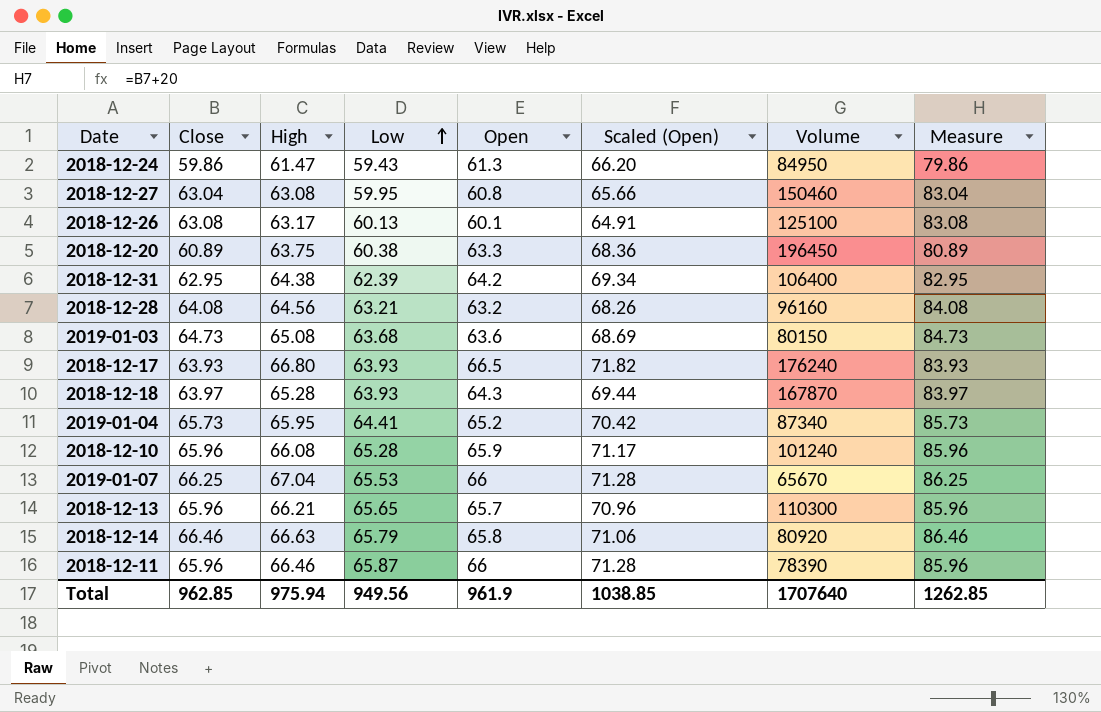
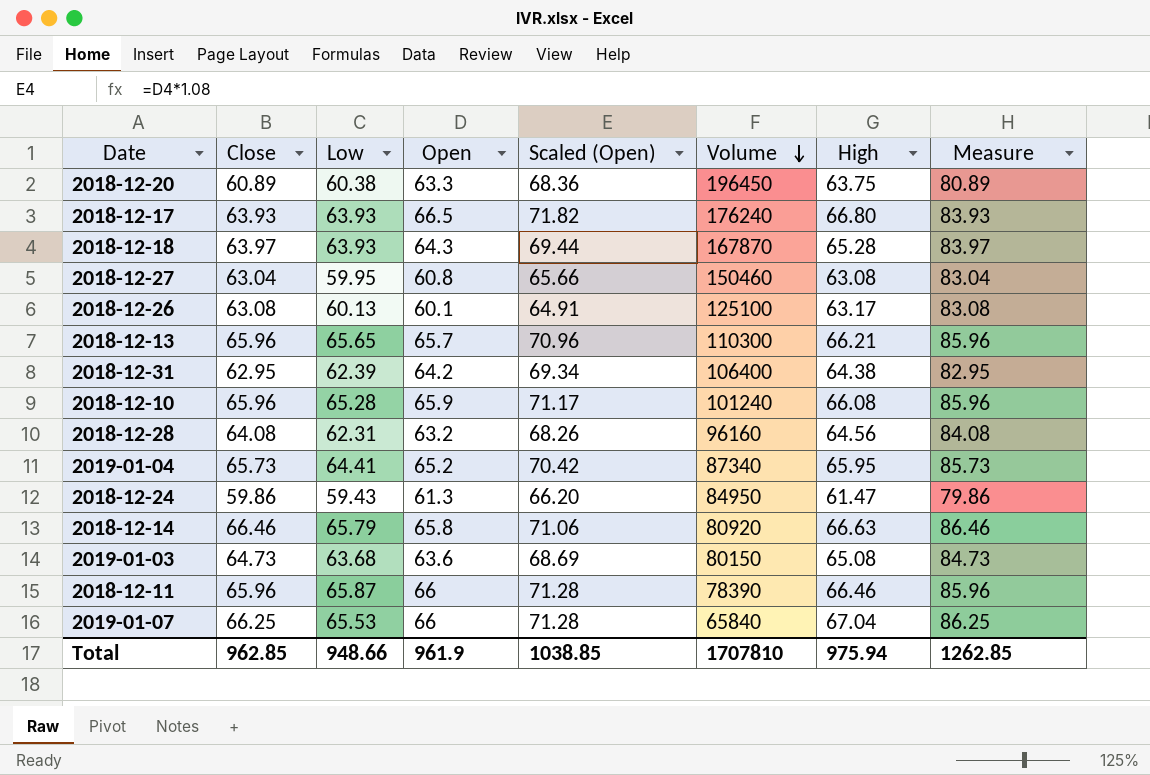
row order: Low ascending -> Volume descending
column High | position: 3 -> 7
2018-12-28 | Low: 63.21 -> 62.31
2019-01-07 | Volume: 65670 -> 65840
Total | Low: 949.56 -> 948.66
Total | Volume: 1707640 -> 1707810

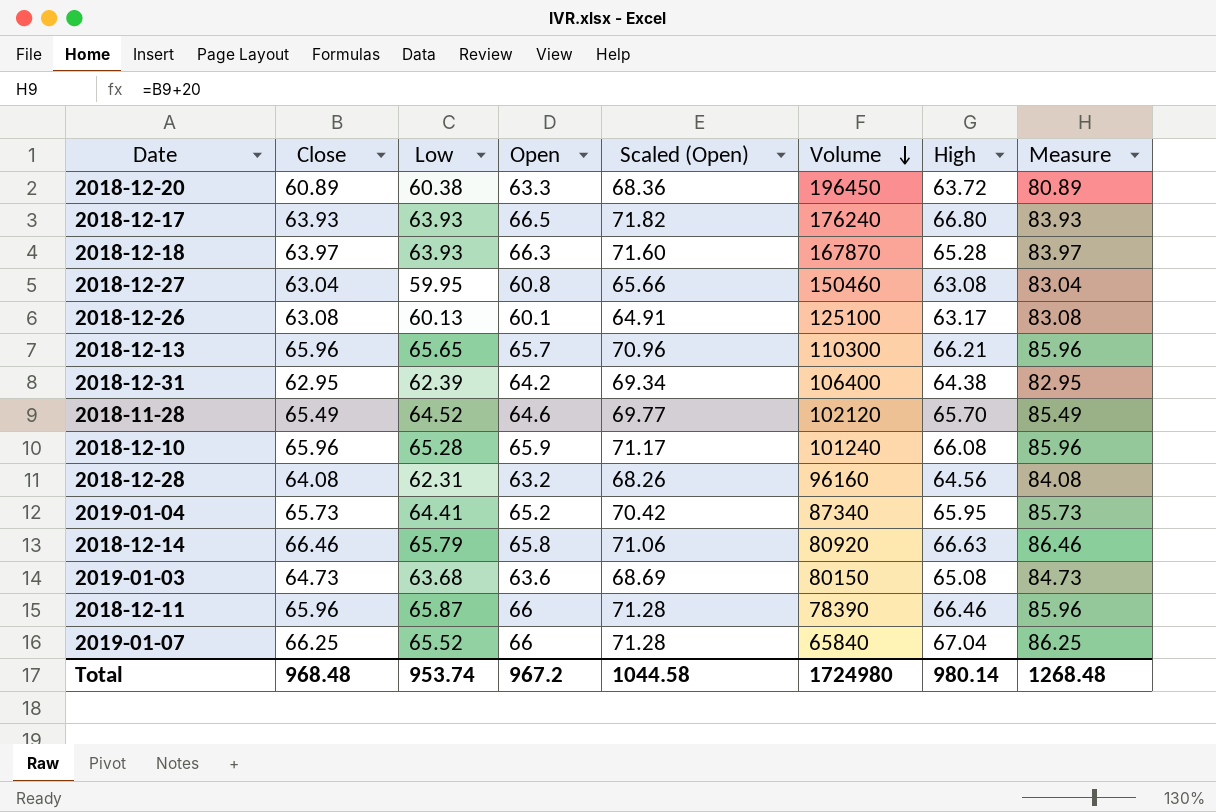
row 2018-12-24: 59.86 | 59.43 | 61.3 | 66.20 | 84950 | 61.47 | 79.86 -> none
2018-12-20 | High: 63.75 -> 63.72
2018-12-18 | Open: 64.3 -> 66.3
2018-12-18 | Scaled (Open): 69.44 -> 71.60
row 2018-11-28: none -> 65.49 | 64.52 | 64.6 | 69.77 | 102120 | 65.70 | 85.49
2019-01-07 | Low: 65.53 -> 65.52
Total | Close: 962.85 -> 968.48
Total | Low: 948.66 -> 953.74
Total | Open: 961.9 -> 967.2
Total | Scaled (Open): 1038.85 -> 1044.58
Total | Volume: 1707810 -> 1724980
Total | High: 975.94 -> 980.14
Total | Measure: 1262.85 -> 1268.48

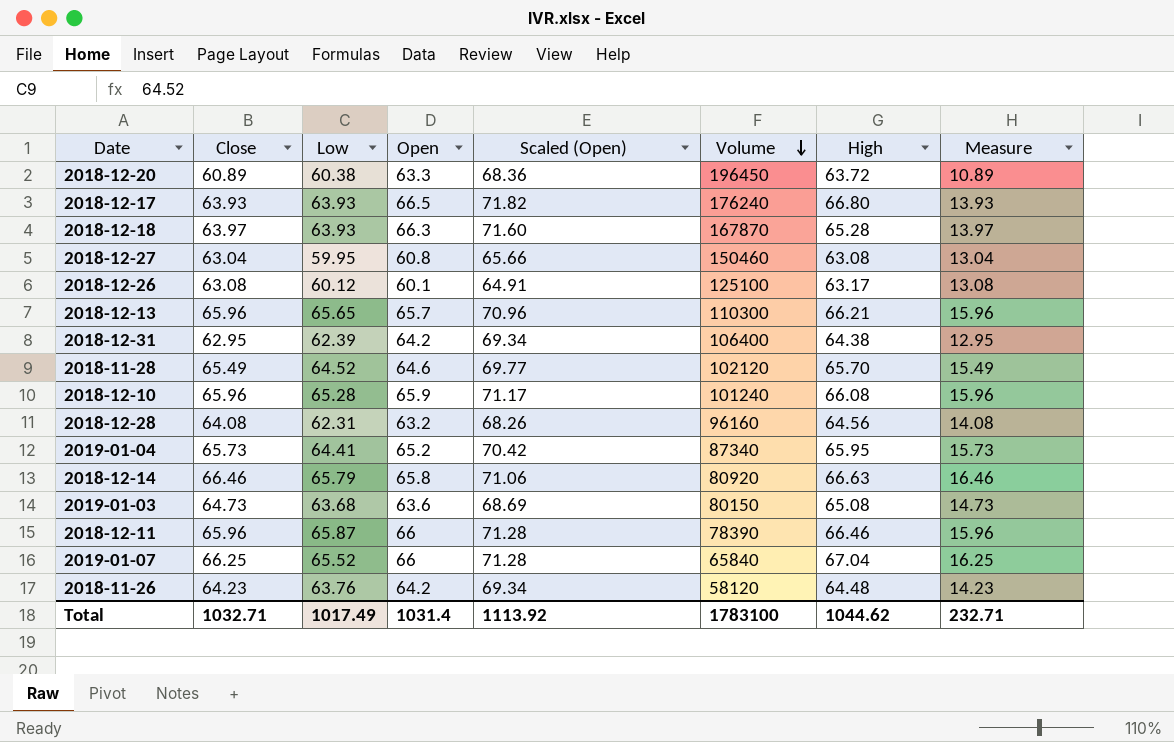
column Measure | formula: [Close] + 20 -> [Close] - 50
2018-12-26 | Low: 60.13 -> 60.12
row 2018-11-26: none -> 64.23 | 63.76 | 64.2 | 69.34 | 58120 | 64.48 | 14.23
Total | Close: 968.48 -> 1032.71
Total | Low: 953.74 -> 1017.49
Total | Open: 967.2 -> 1031.4
Total | Scaled (Open): 1044.58 -> 1113.92
Total | Volume: 1724980 -> 1783100
Total | High: 980.14 -> 1044.62
Total | Measure: 1268.48 -> 232.71

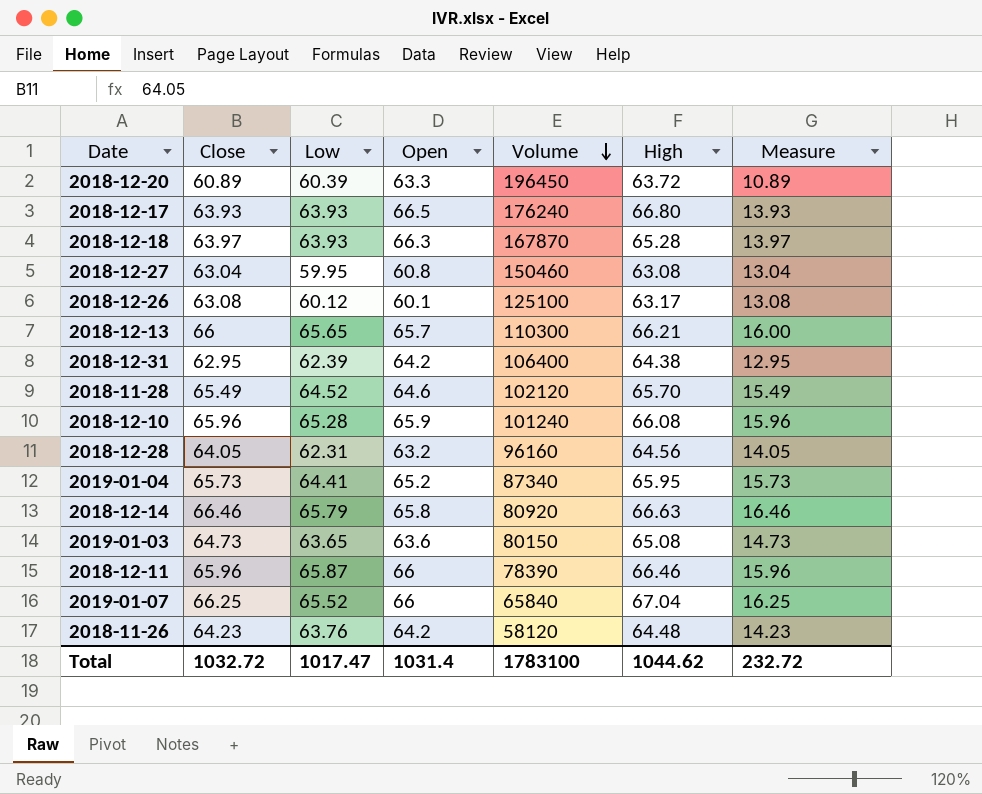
column Scaled (Open) | formula: [Open] * 1.08 -> none
2018-12-20 | Low: 60.38 -> 60.39
2018-12-13 | Close: 65.96 -> 66
2018-12-13 | Measure: 15.96 -> 16.00
2018-12-28 | Close: 64.08 -> 64.05
2018-12-28 | Measure: 14.08 -> 14.05
2019-01-03 | Low: 63.68 -> 63.65
Total | Close: 1032.71 -> 1032.72
Total | Low: 1017.49 -> 1017.47
Total | Measure: 232.71 -> 232.72

